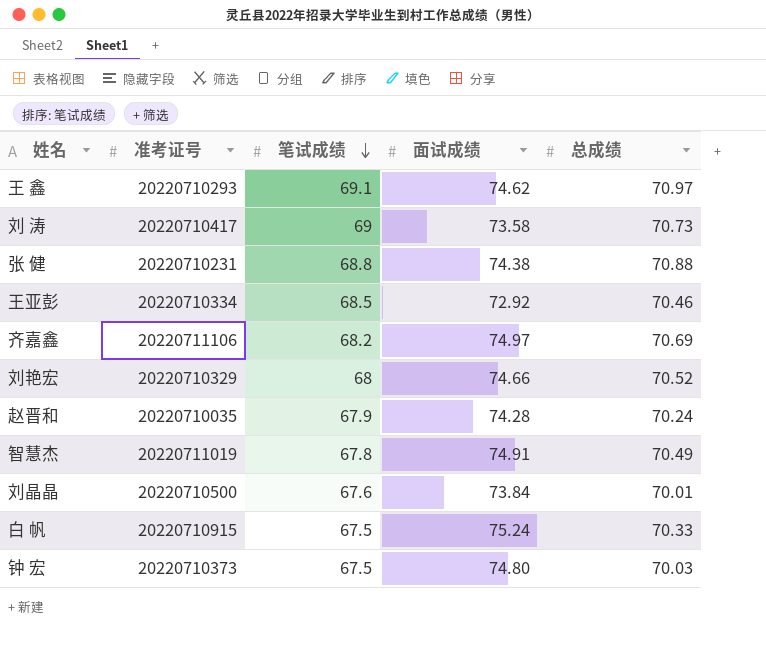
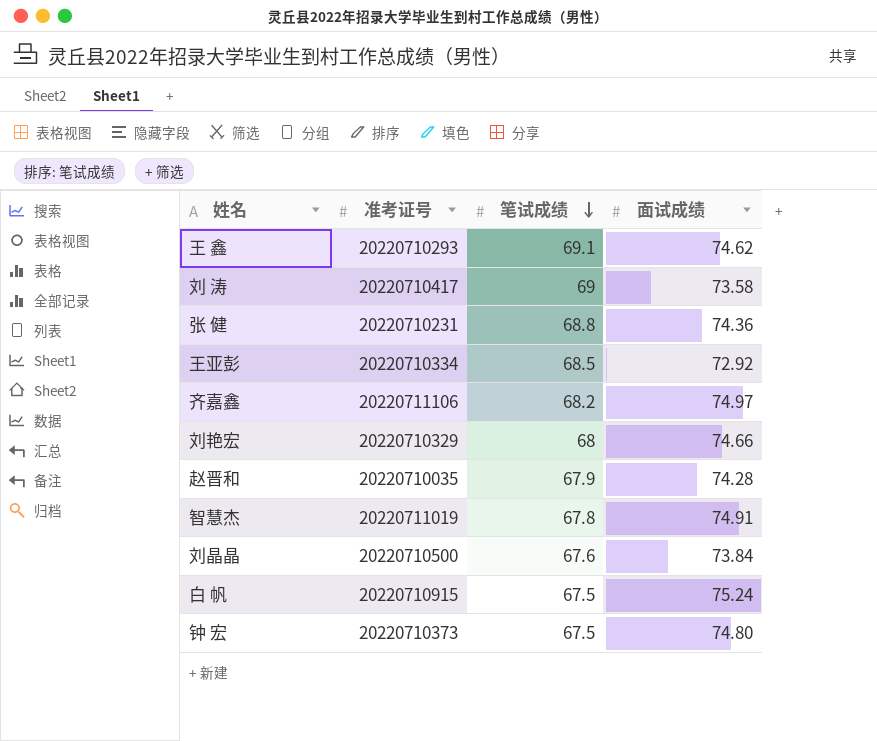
column 总成绩 | position: 5 -> none
张 健 | 面试成绩: 74.38 -> 74.36

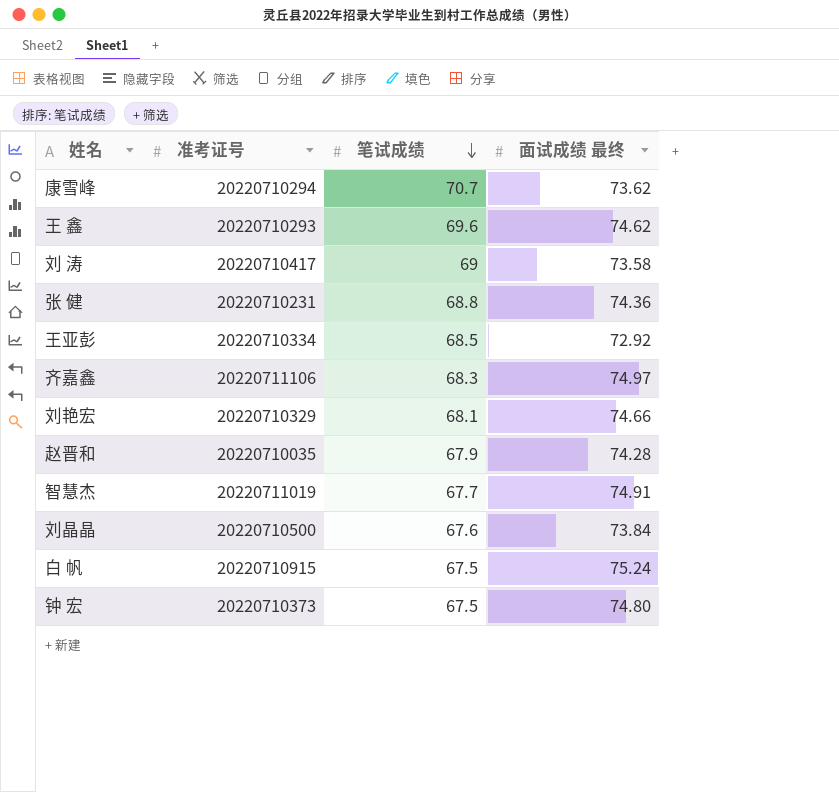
column name: 面试成绩 -> 面试成绩 最终
row 康雪峰: none -> 20220710294 | 70.7 | 73.62
王 鑫 | 笔试成绩: 69.1 -> 69.6
齐嘉鑫 | 笔试成绩: 68.2 -> 68.3
刘艳宏 | 笔试成绩: 68 -> 68.1
智慧杰 | 笔试成绩: 67.8 -> 67.7

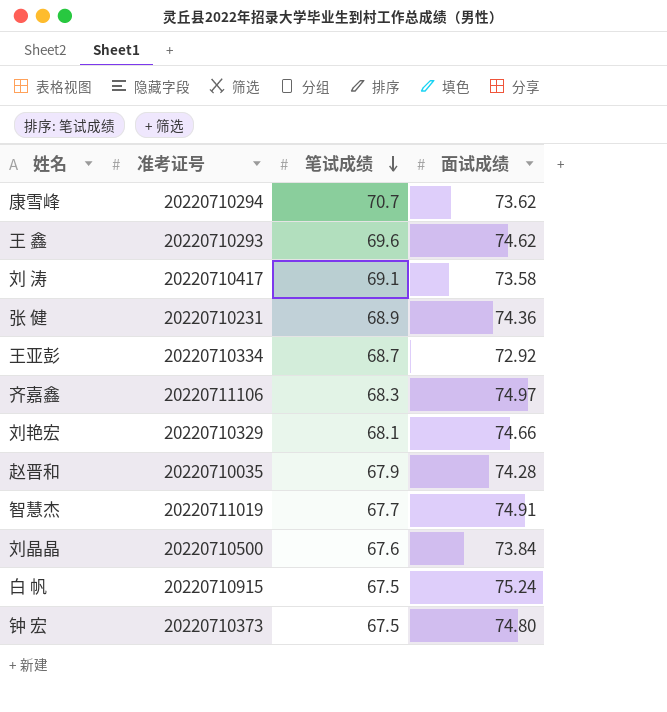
column name: 面试成绩 最终 -> 面试成绩
刘 涛 | 笔试成绩: 69 -> 69.1
张 健 | 笔试成绩: 68.8 -> 68.9
王亚彭 | 笔试成绩: 68.5 -> 68.7

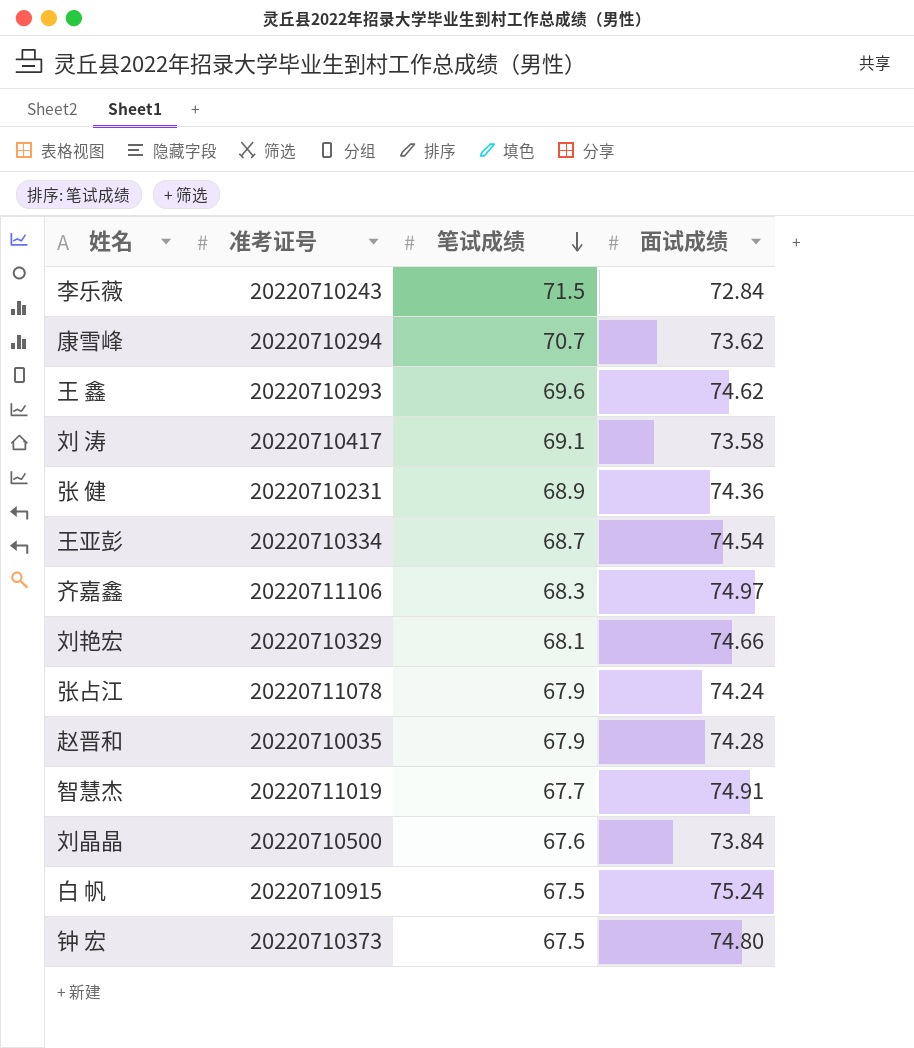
row 李乐薇: none -> 20220710243 | 71.5 | 72.84
王亚彭 | 面试成绩: 72.92 -> 74.54
row 张占江: none -> 20220711078 | 67.9 | 74.24

